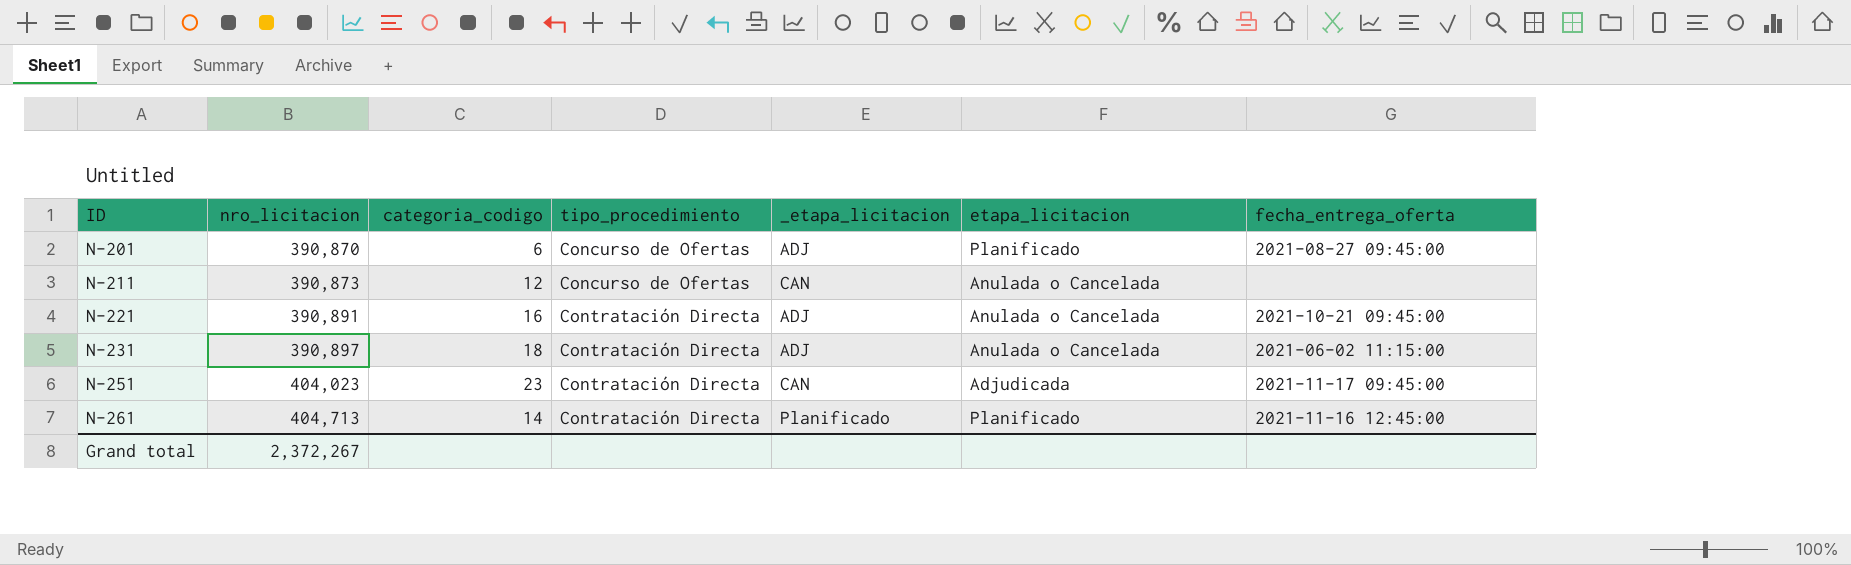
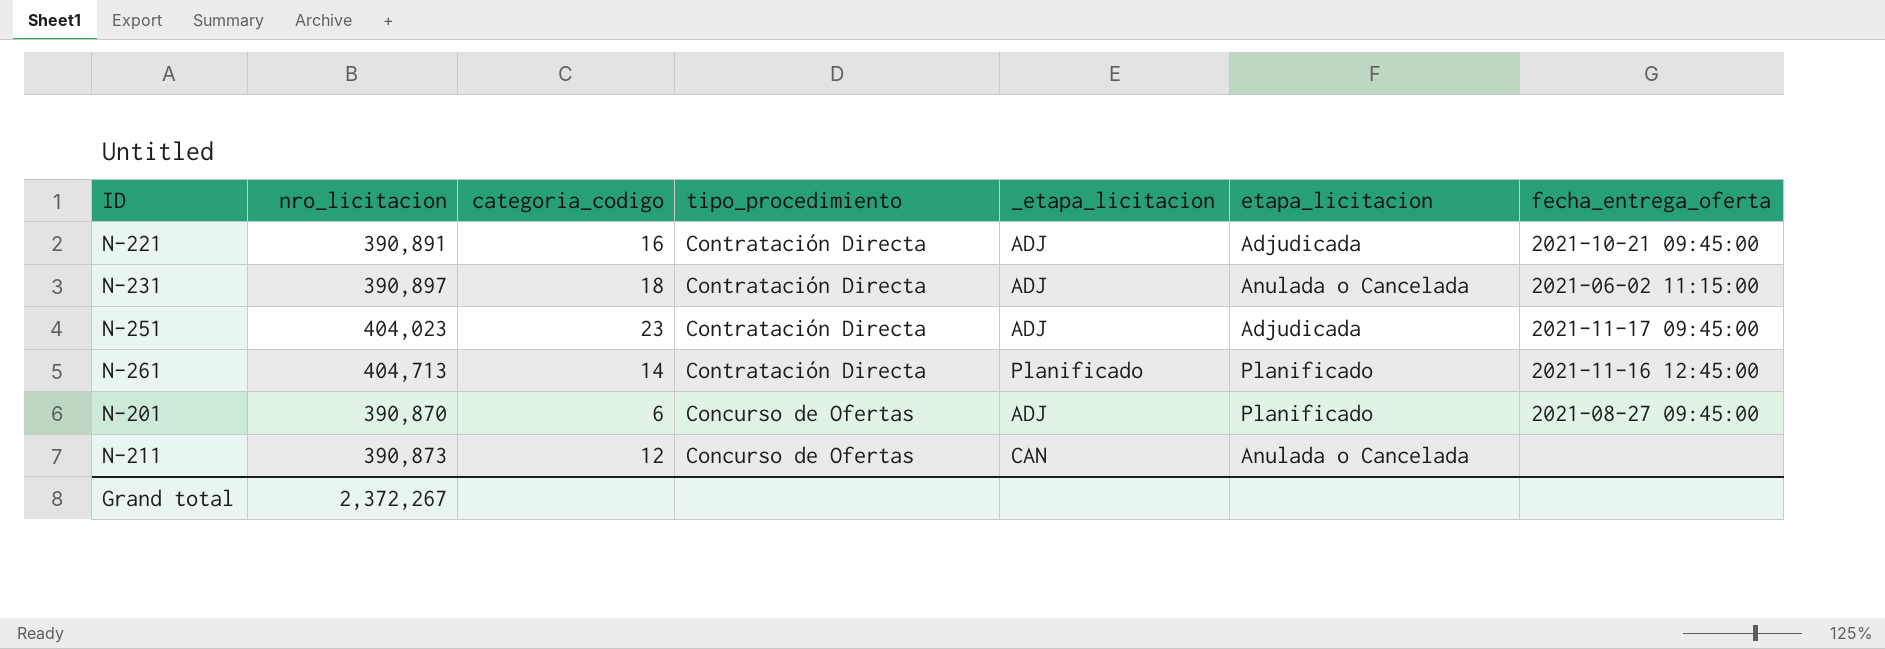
row order: ID ascending -> tipo_procedimiento descending
N-221 | etapa_licitacion: Anulada o Cancelada -> Adjudicada
N-251 | _etapa_licitacion: CAN -> ADJ

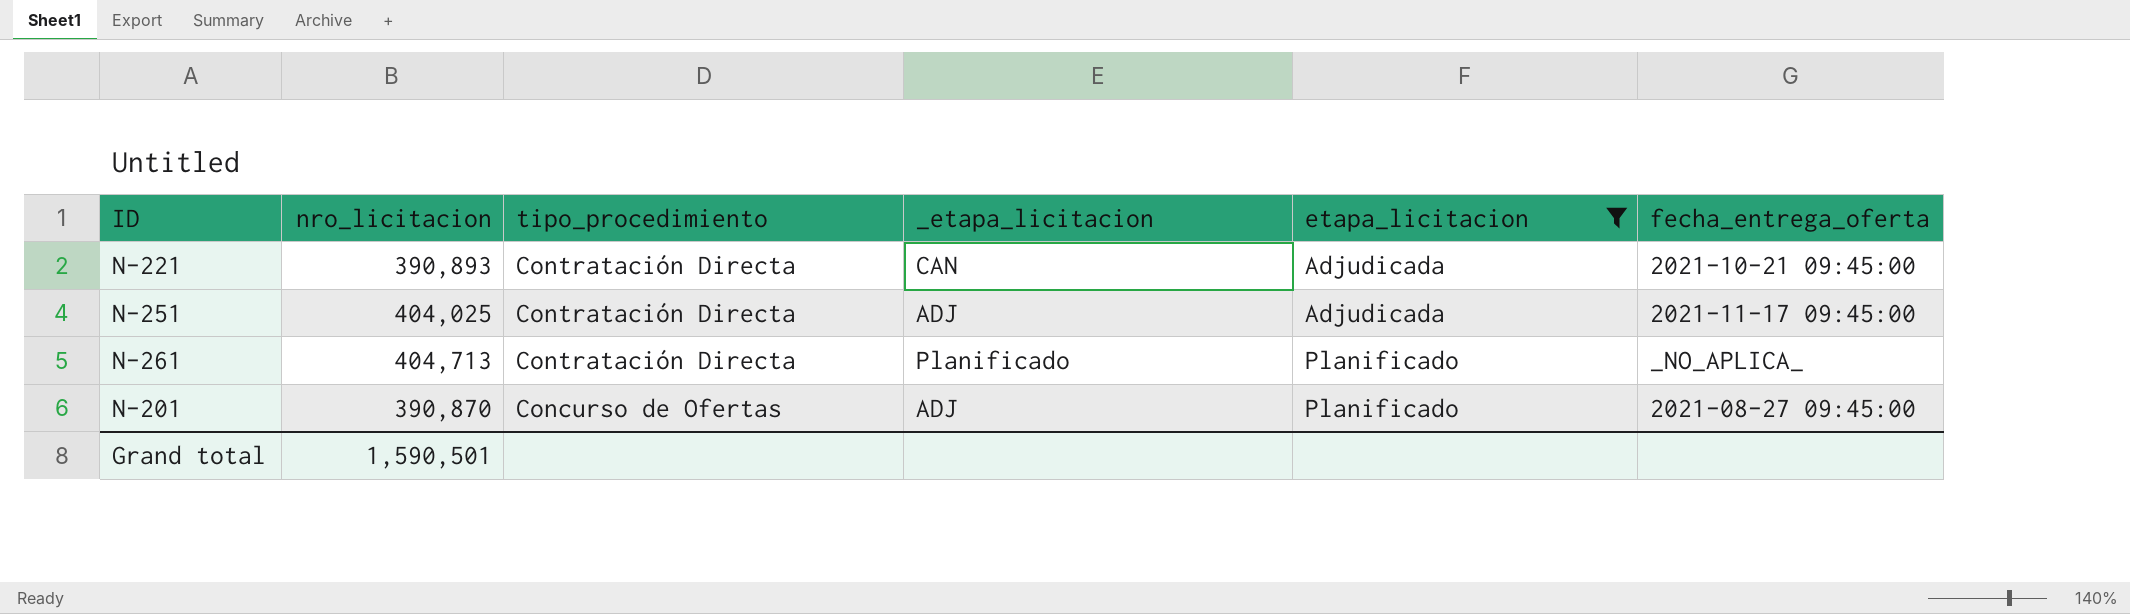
filter: none -> etapa_licitacion != Anulada o Cancelada
column categoria_codigo | position: 3 -> none
N-221 | nro_licitacion: 390,891 -> 390,893
N-221 | _etapa_licitacion: ADJ -> CAN
N-251 | nro_licitacion: 404,023 -> 404,025
N-261 | fecha_entrega_oferta: 2021-11-16 12:45:00 -> _NO_APLICA_
Grand total | nro_licitacion: 2,372,267 -> 1,590,501

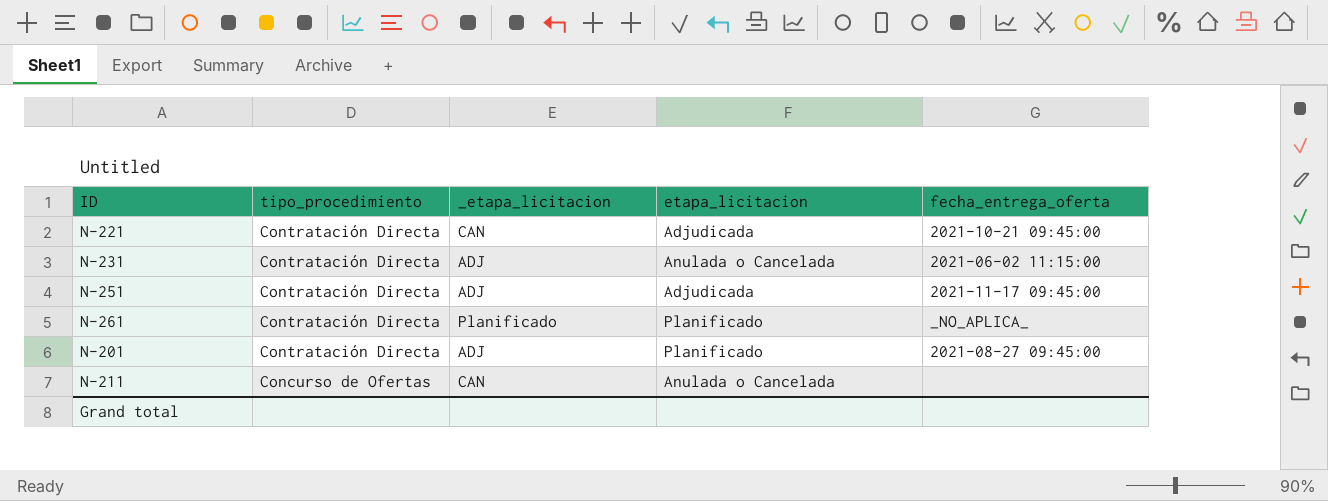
filter: etapa_licitacion != Anulada o Cancelada -> none
column nro_licitacion | position: 2 -> none
N-201 | tipo_procedimiento: Concurso de Ofertas -> Contratación Directa

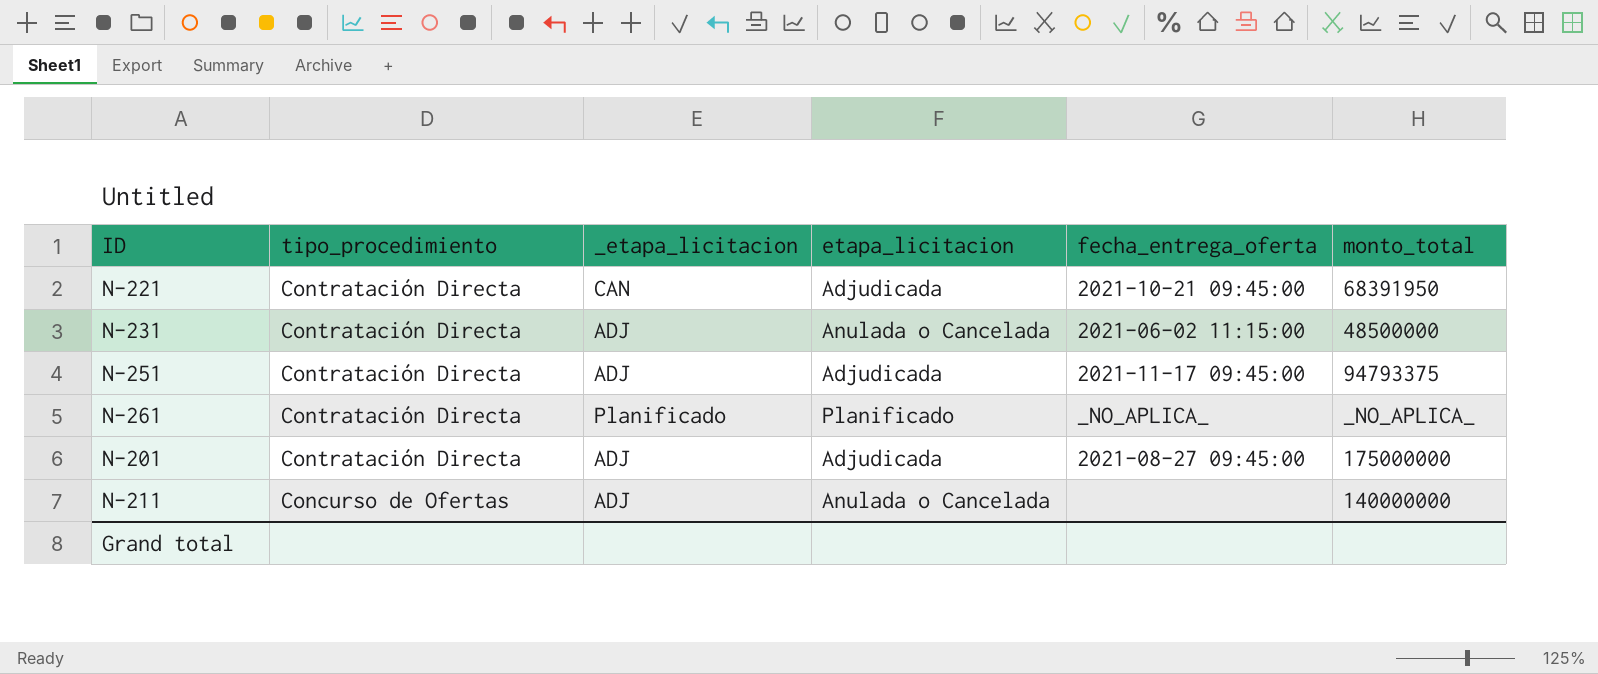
column monto_total | position: none -> 6
N-201 | etapa_licitacion: Planificado -> Adjudicada
N-211 | _etapa_licitacion: CAN -> ADJ

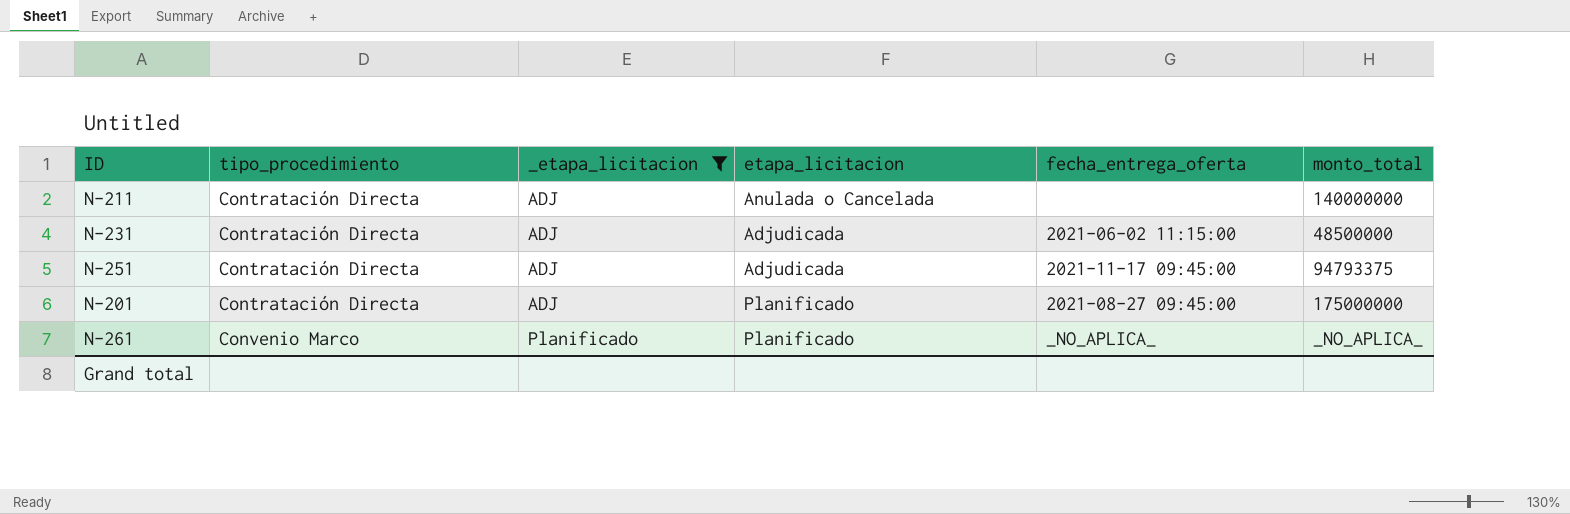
filter: none -> _etapa_licitacion != CAN
row order: tipo_procedimiento descending -> tipo_procedimiento ascending
N-211 | tipo_procedimiento: Concurso de Ofertas -> Contratación Directa
N-231 | etapa_licitacion: Anulada o Cancelada -> Adjudicada
N-201 | etapa_licitacion: Adjudicada -> Planificado
N-261 | tipo_procedimiento: Contratación Directa -> Convenio Marco

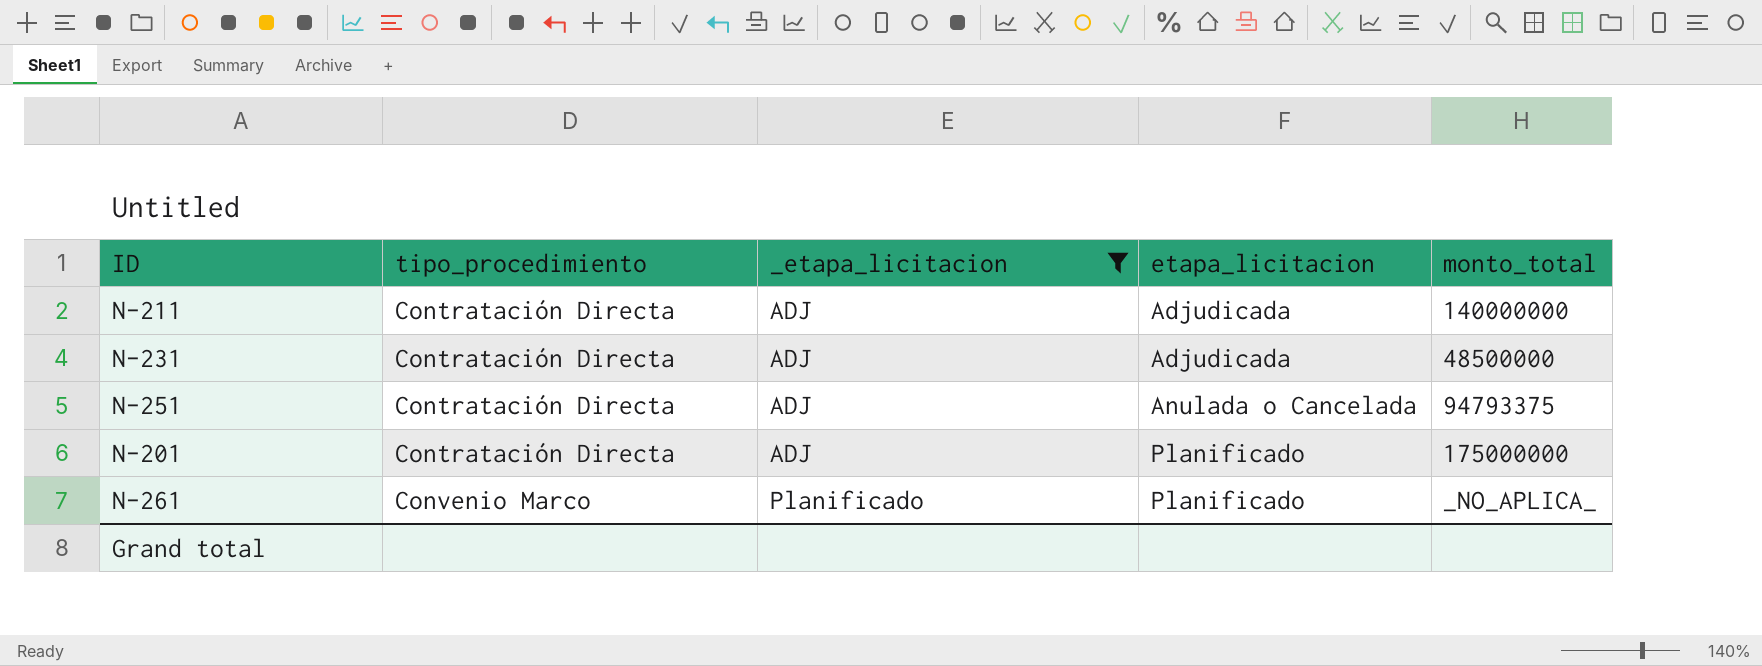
column fecha_entrega_oferta | position: 5 -> none
N-211 | etapa_licitacion: Anulada o Cancelada -> Adjudicada
N-251 | etapa_licitacion: Adjudicada -> Anulada o Cancelada

